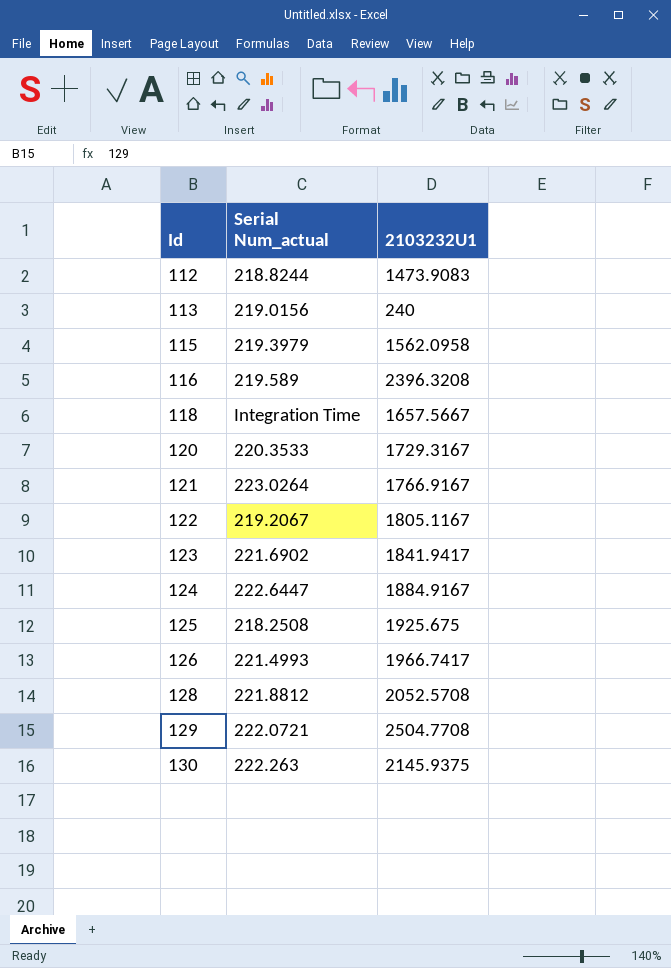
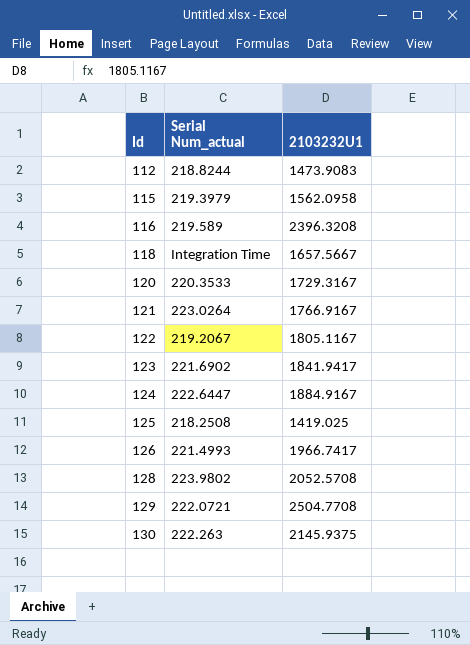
row 113: 219.0156 | 240 -> none
125 | 2103232U1: 1925.675 -> 1419.025
128 | Serial Num_actual: 221.8812 -> 223.9802

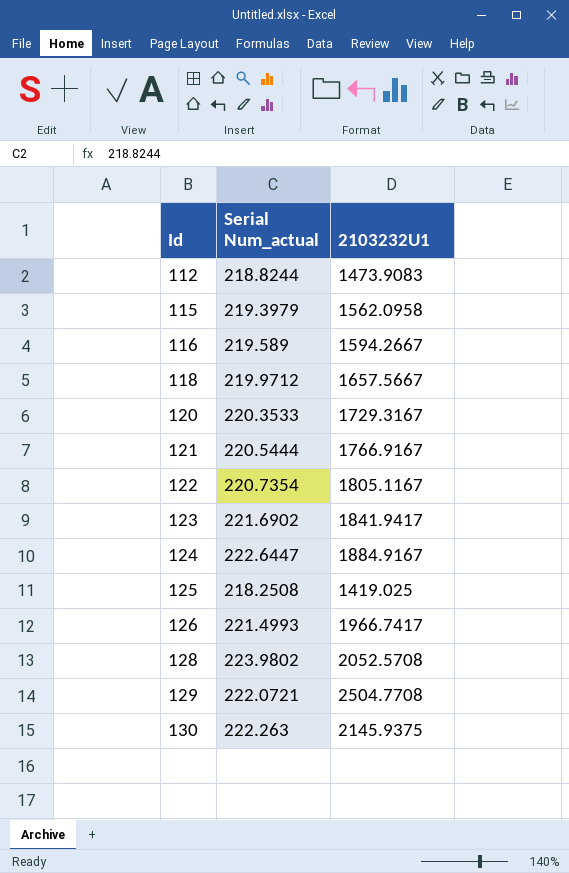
116 | 2103232U1: 2396.3208 -> 1594.2667
118 | Serial Num_actual: Integration Time -> 219.9712
121 | Serial Num_actual: 223.0264 -> 220.5444
122 | Serial Num_actual: 219.2067 -> 220.7354

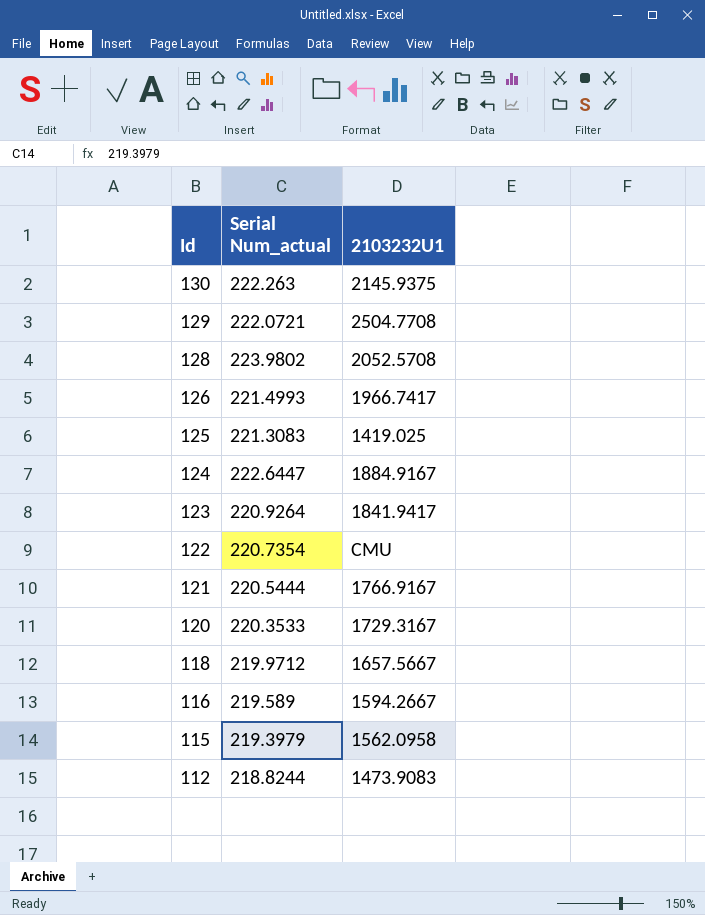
row order: Id ascending -> Id descending
125 | Serial Num_actual: 218.2508 -> 221.3083
123 | Serial Num_actual: 221.6902 -> 220.9264
122 | 2103232U1: 1805.1167 -> CMU

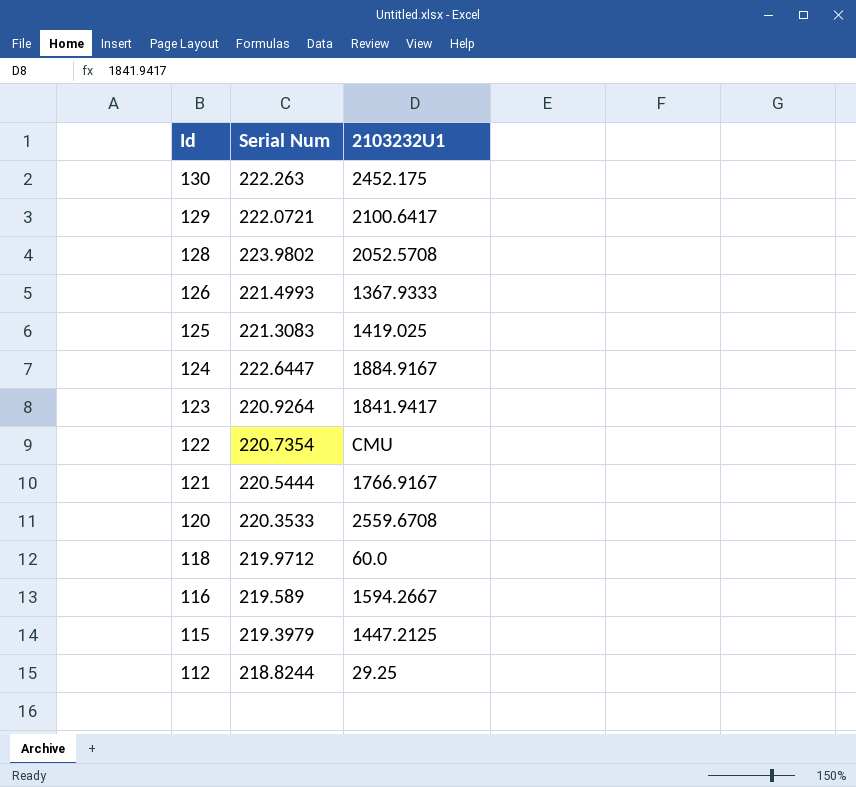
column name: Serial Num_actual -> Serial Num
130 | 2103232U1: 2145.9375 -> 2452.175
129 | 2103232U1: 2504.7708 -> 2100.6417
126 | 2103232U1: 1966.7417 -> 1367.9333
120 | 2103232U1: 1729.3167 -> 2559.6708
118 | 2103232U1: 1657.5667 -> 60.0
115 | 2103232U1: 1562.0958 -> 1447.2125
112 | 2103232U1: 1473.9083 -> 29.25

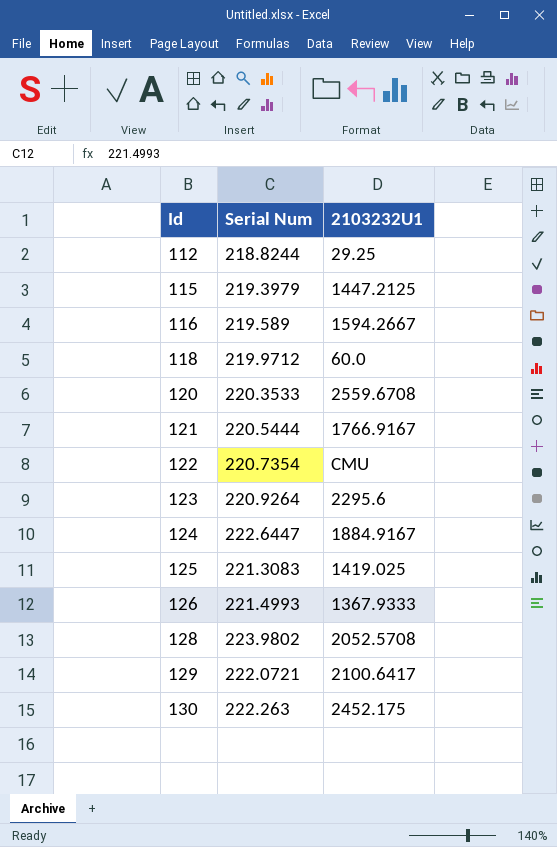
row order: Id descending -> Id ascending
123 | 2103232U1: 1841.9417 -> 2295.6

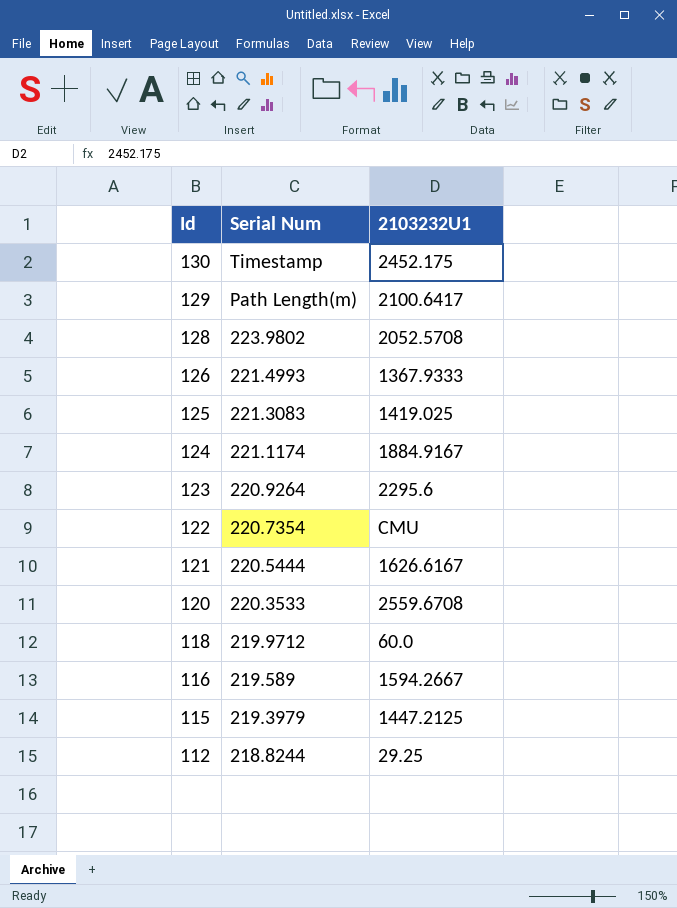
row order: Id ascending -> Id descending
130 | Serial Num: 222.263 -> Timestamp
129 | Serial Num: 222.0721 -> Path Length(m)
124 | Serial Num: 222.6447 -> 221.1174
121 | 2103232U1: 1766.9167 -> 1626.6167

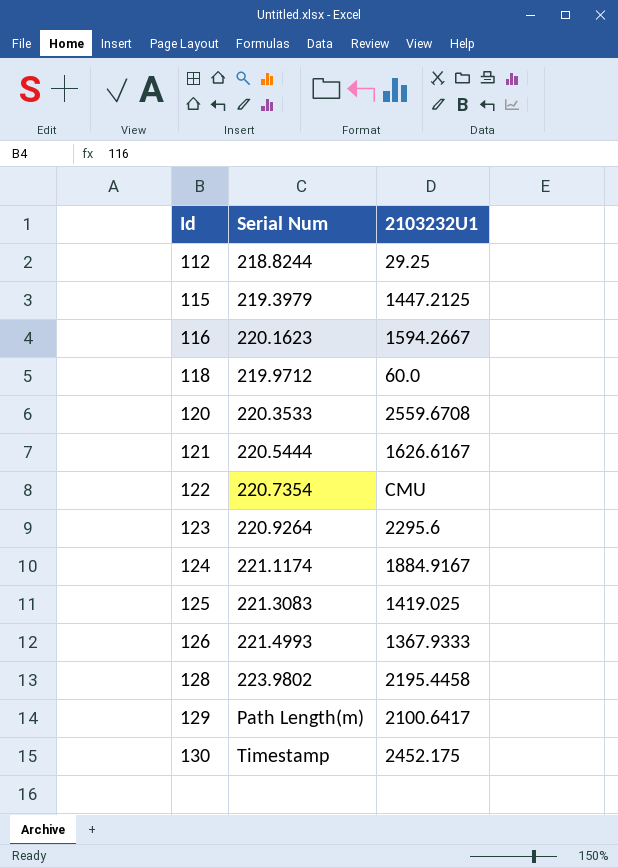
row order: Id descending -> Id ascending
116 | Serial Num: 219.589 -> 220.1623
128 | 2103232U1: 2052.5708 -> 2195.4458

